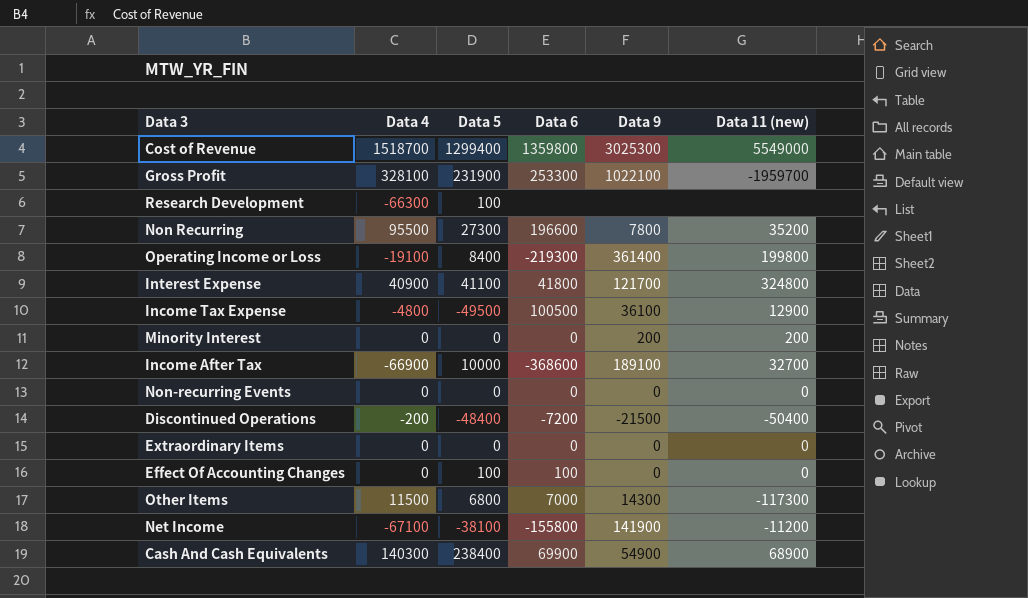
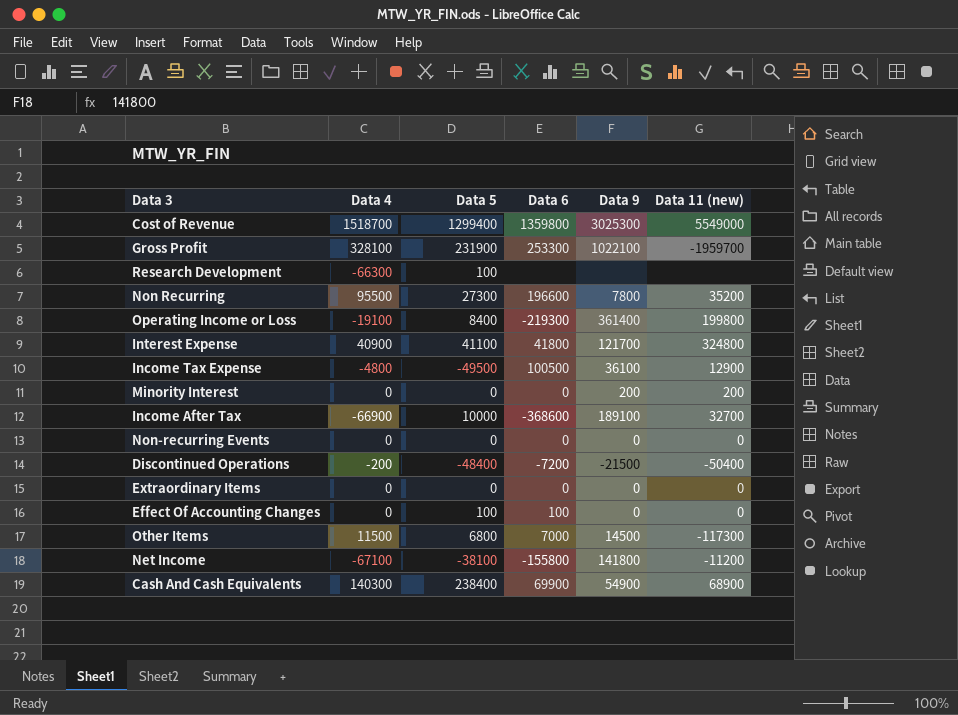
Other Items | Data 9: 14300 -> 14500
Net Income | Data 9: 141900 -> 141800

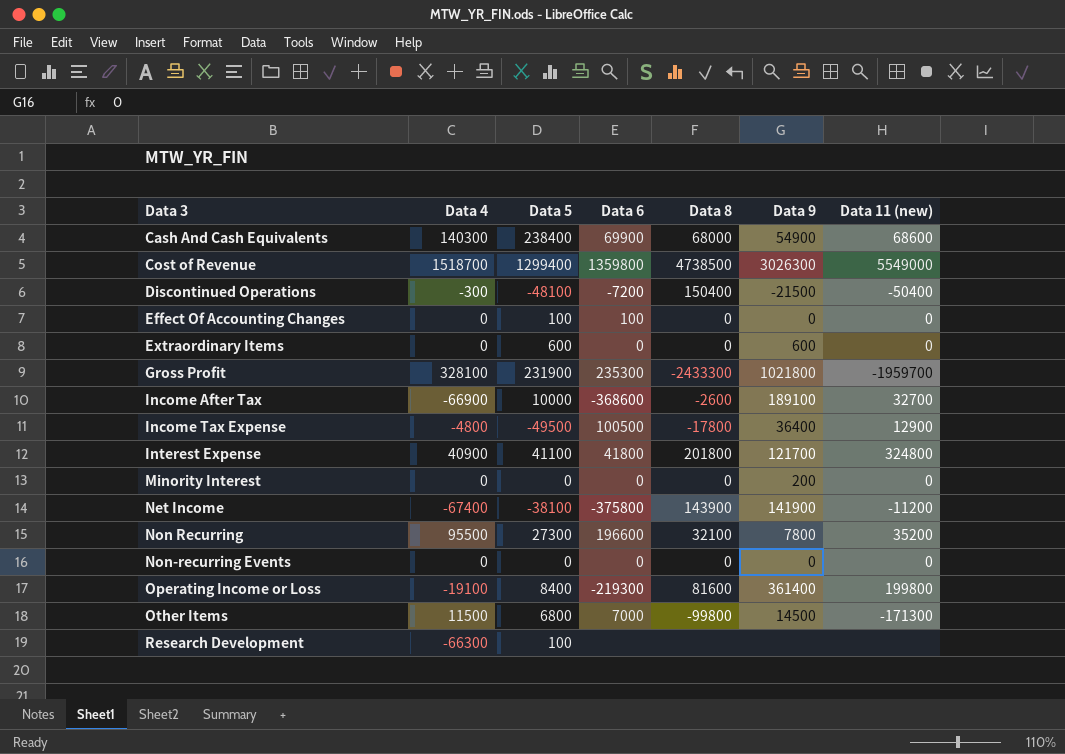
row order: none -> Data 3 ascending
column Data 8 | position: none -> 5
Cash And Cash Equivalents | Data 11 (new): 68900 -> 68600
Cost of Revenue | Data 9: 3025300 -> 3026300
Discontinued Operations | Data 4: -200 -> -300
Discontinued Operations | Data 5: -48400 -> -48100
Extraordinary Items | Data 5: 0 -> 600
Extraordinary Items | Data 9: 0 -> 600
Gross Profit | Data 6: 253300 -> 235300
Gross Profit | Data 9: 1022100 -> 1021800
Income Tax Expense | Data 9: 36100 -> 36400
Minority Interest | Data 11 (new): 200 -> 0
Net Income | Data 4: -67100 -> -67400
Net Income | Data 6: -155800 -> -375800
Net Income | Data 9: 141800 -> 141900
Other Items | Data 11 (new): -117300 -> -171300

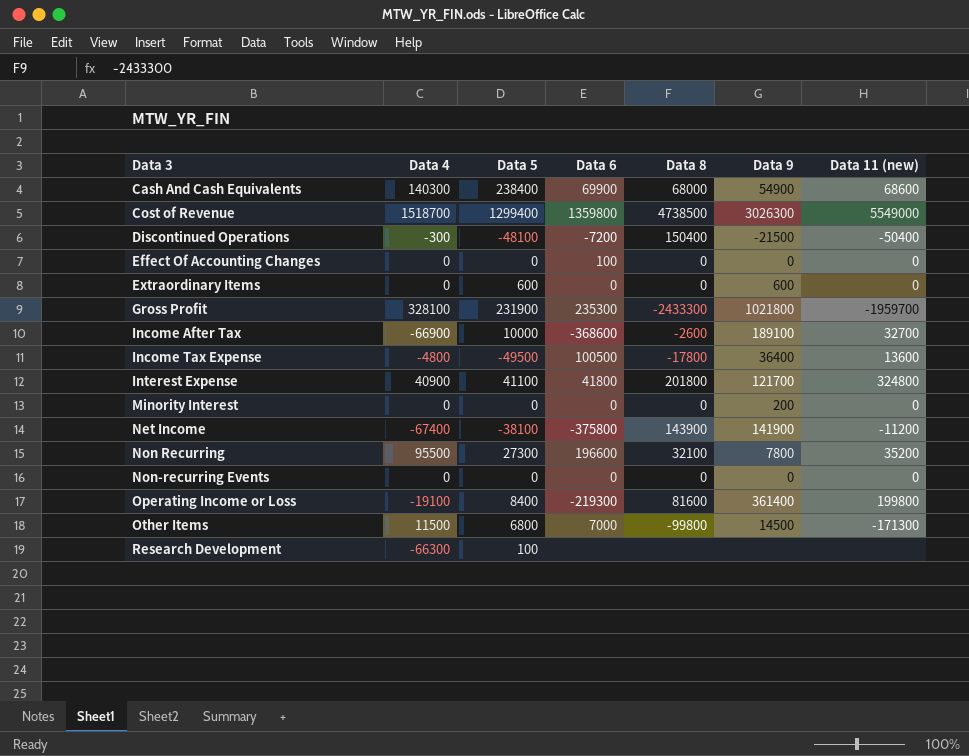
Effect Of Accounting Changes | Data 5: 100 -> 0
Income Tax Expense | Data 11 (new): 12900 -> 13600

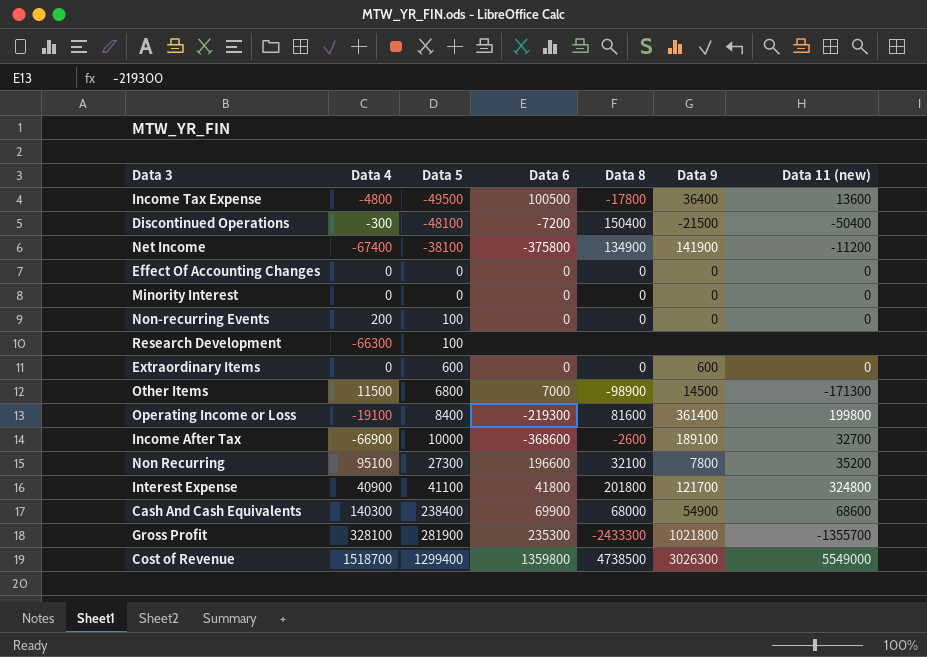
row order: Data 3 ascending -> Data 5 ascending
Net Income | Data 8: 143900 -> 134900
Effect Of Accounting Changes | Data 6: 100 -> 0
Minority Interest | Data 9: 200 -> 0
Non-recurring Events | Data 4: 0 -> 200
Non-recurring Events | Data 5: 0 -> 100
Other Items | Data 8: -99800 -> -98900
Non Recurring | Data 4: 95500 -> 95100
Gross Profit | Data 5: 231900 -> 281900
Gross Profit | Data 11 (new): -1959700 -> -1355700

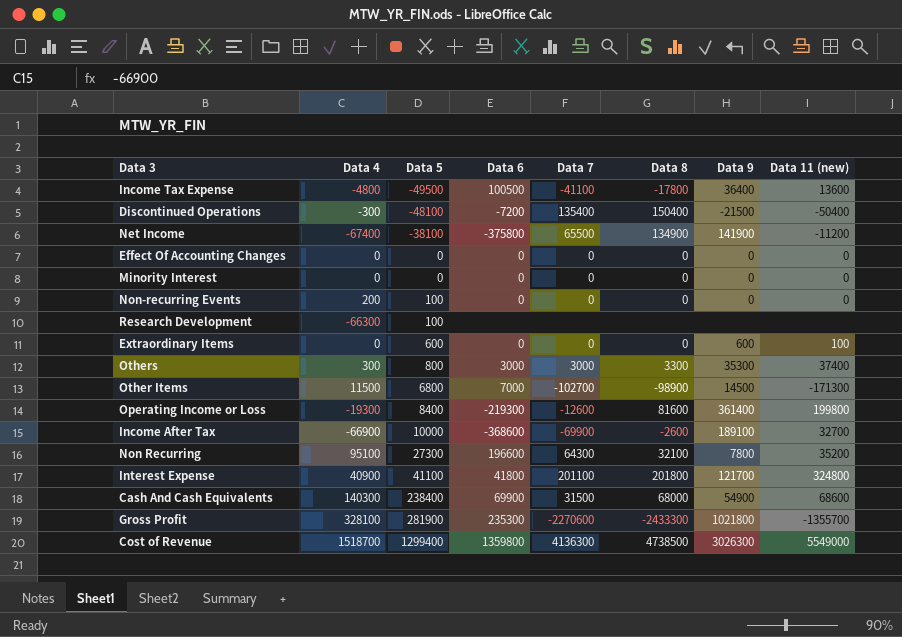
column Data 7 | position: none -> 5
Extraordinary Items | Data 11 (new): 0 -> 100
row Others: none -> 300 | 800 | 3000 | 3000 | 3300 | 35300 | 37400
Operating Income or Loss | Data 4: -19100 -> -19300

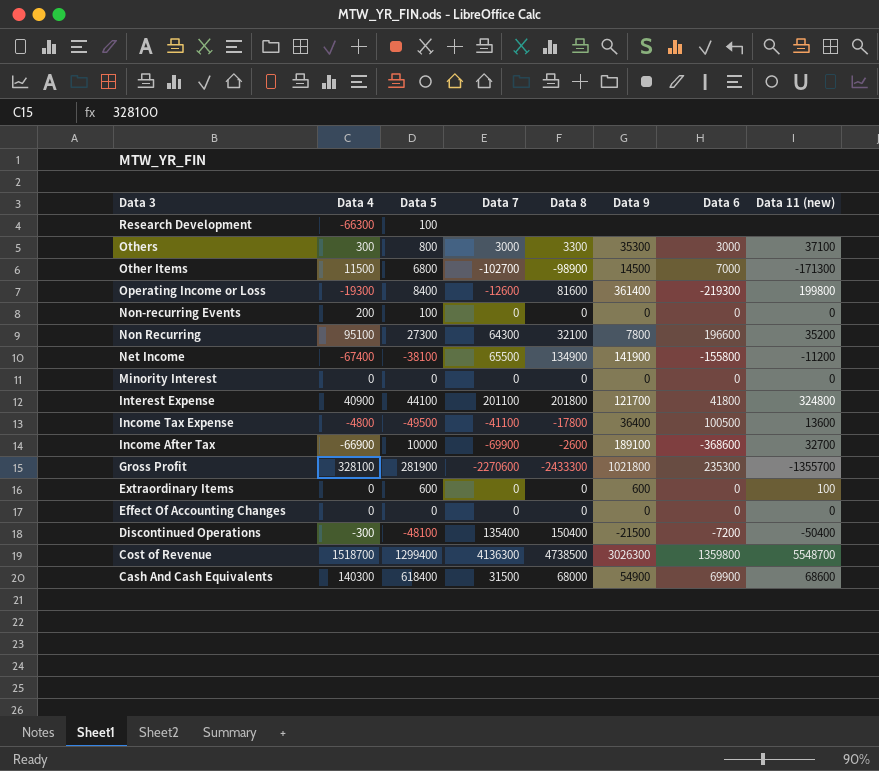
row order: Data 5 ascending -> Data 3 descending
column Data 6 | position: 4 -> 7
Others | Data 11 (new): 37400 -> 37100
Net Income | Data 6: -375800 -> -155800
Interest Expense | Data 5: 41100 -> 44100
Cost of Revenue | Data 11 (new): 5549000 -> 5548700
Cash And Cash Equivalents | Data 5: 238400 -> 618400

